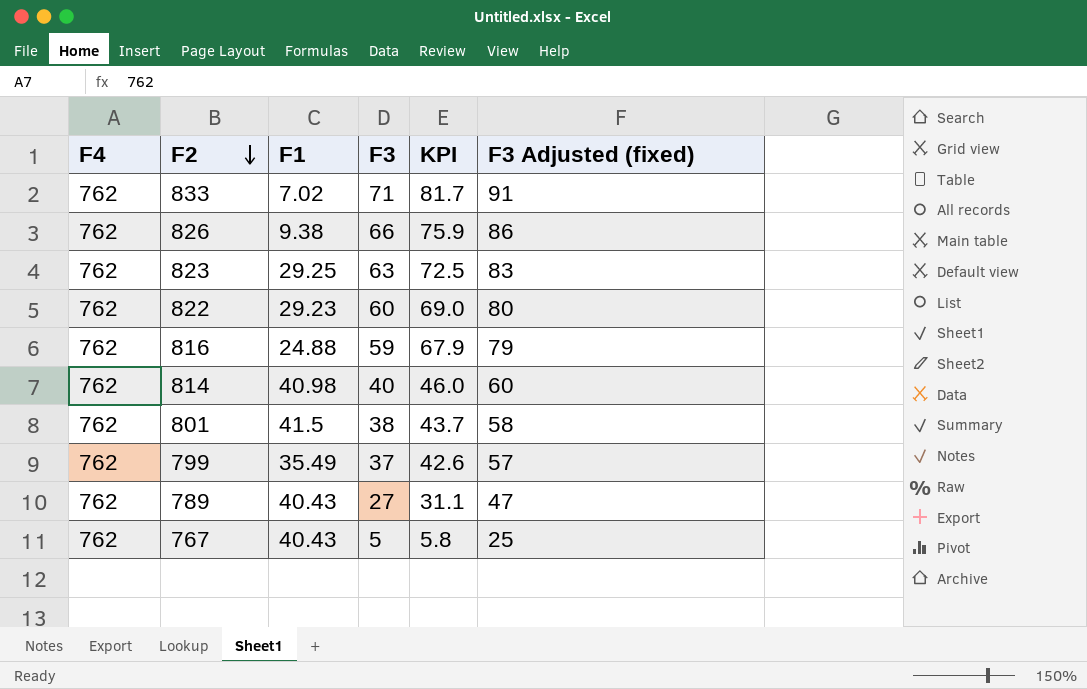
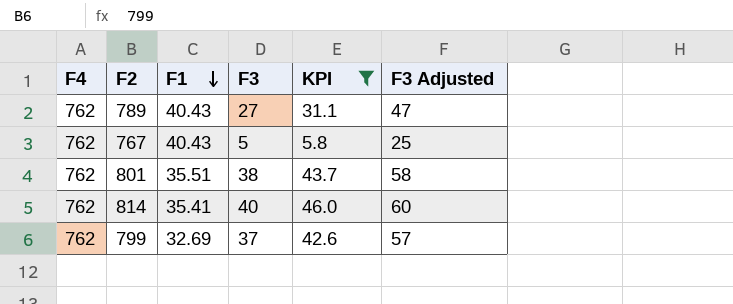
filter: none -> KPI <= 46.0
row order: F2 descending -> F1 descending
column name: F3 Adjusted (fixed) -> F3 Adjusted
801 | F1: 41.5 -> 35.51
814 | F1: 40.98 -> 35.41
799 | F1: 35.49 -> 32.69

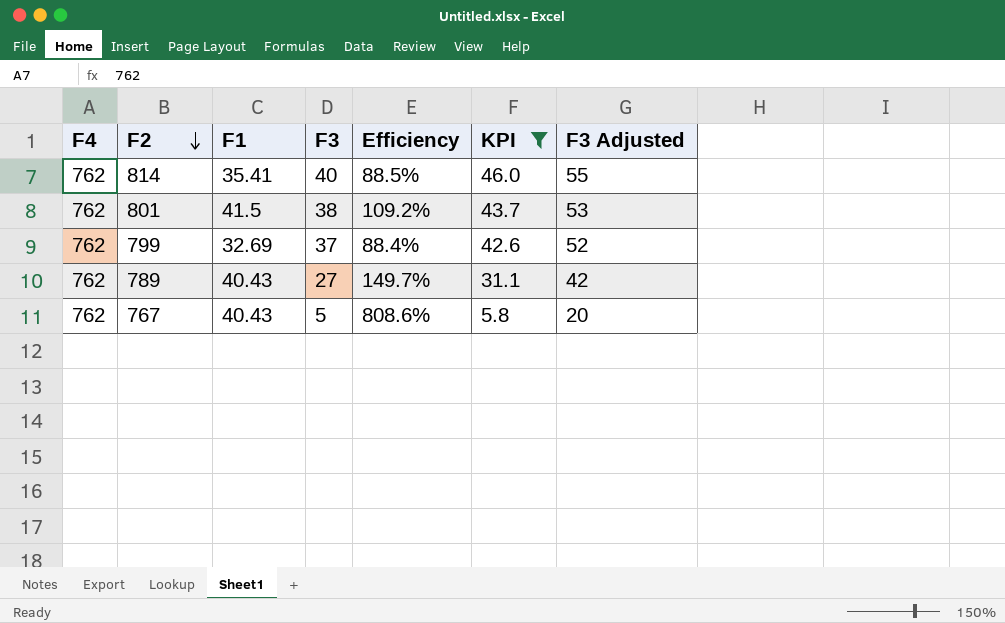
row order: F1 descending -> F2 descending
column Efficiency | formula: none -> [F1] / [F3]
column F3 Adjusted | formula: [F3] + 20 -> [F3] + 15
801 | F1: 35.51 -> 41.5

